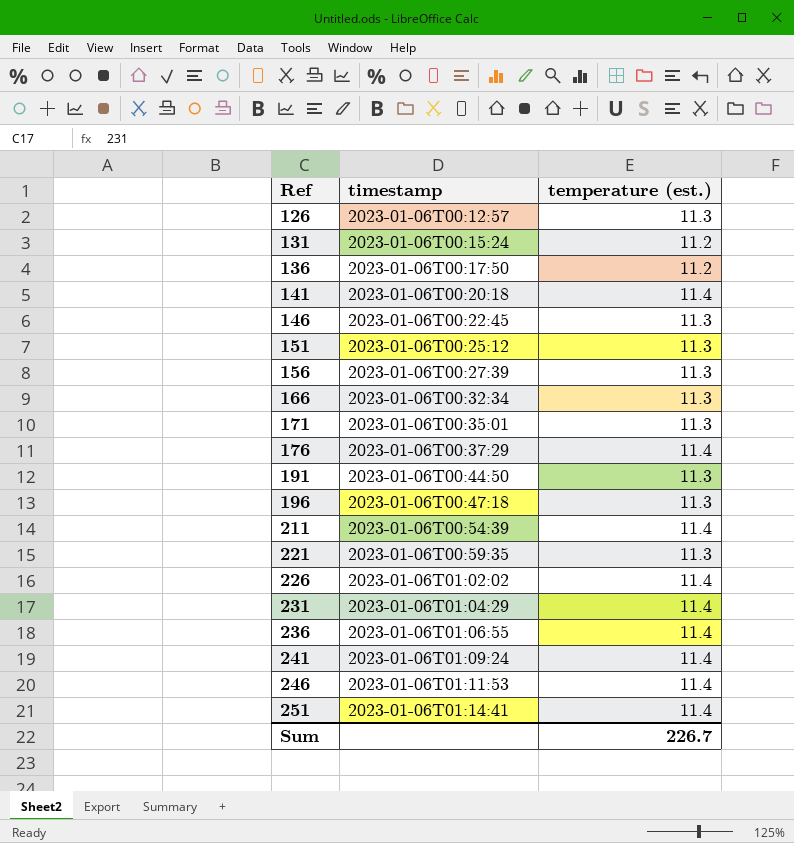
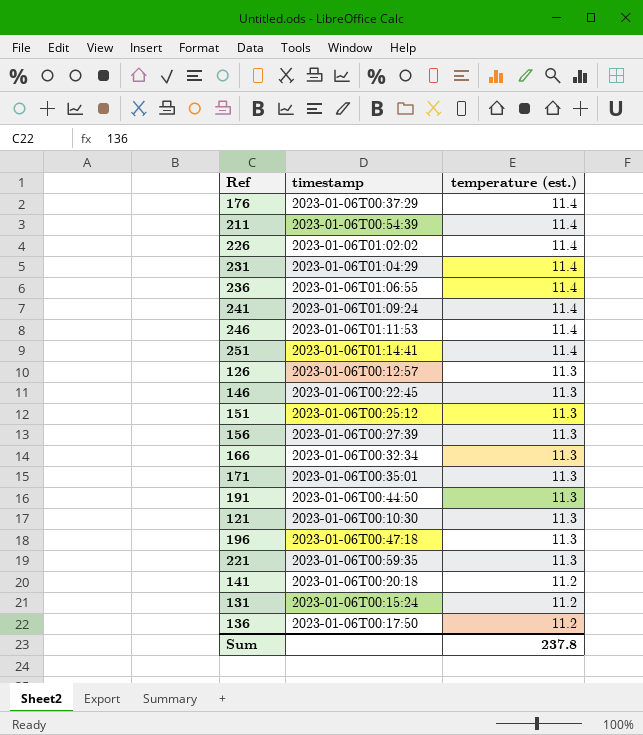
row order: Ref ascending -> temperature (est.) descending
row 121: none -> 2023-01-06T00:10:30 | 11.3
141 | temperature (est.): 11.4 -> 11.2
Sum | temperature (est.): 226.7 -> 237.8

